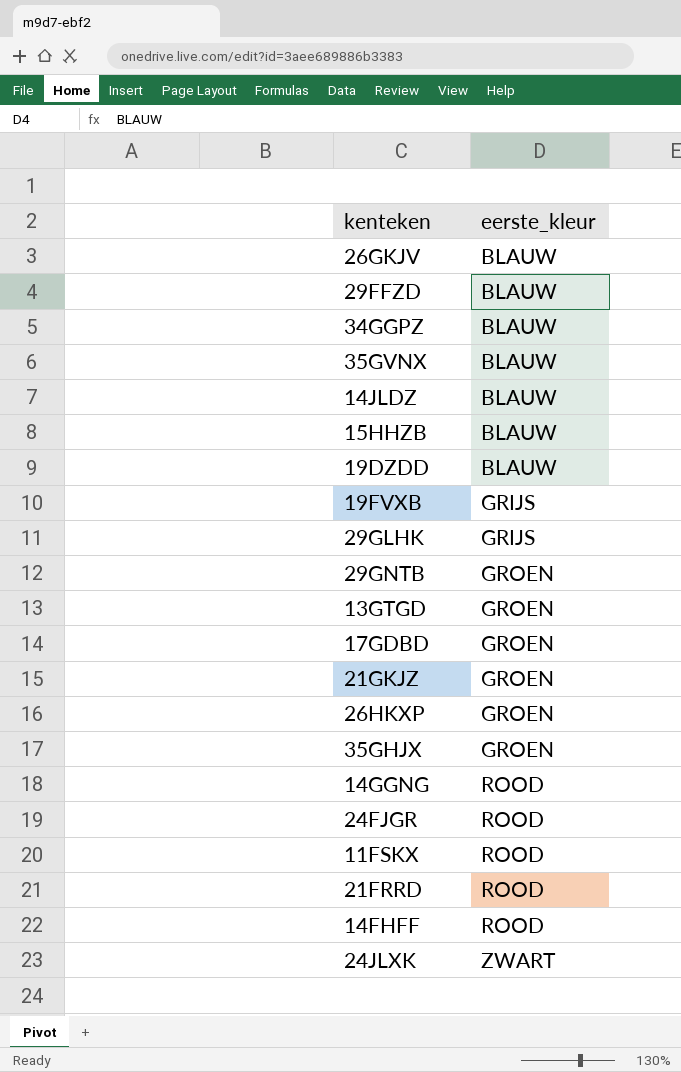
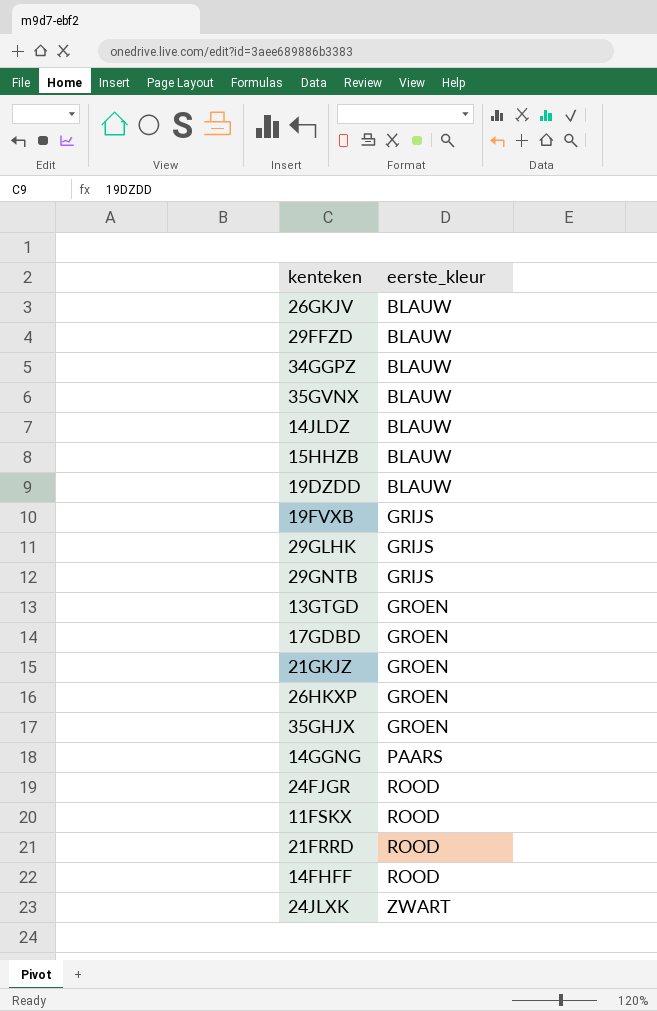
29GNTB | eerste_kleur: GROEN -> GRIJS
14GGNG | eerste_kleur: ROOD -> PAARS

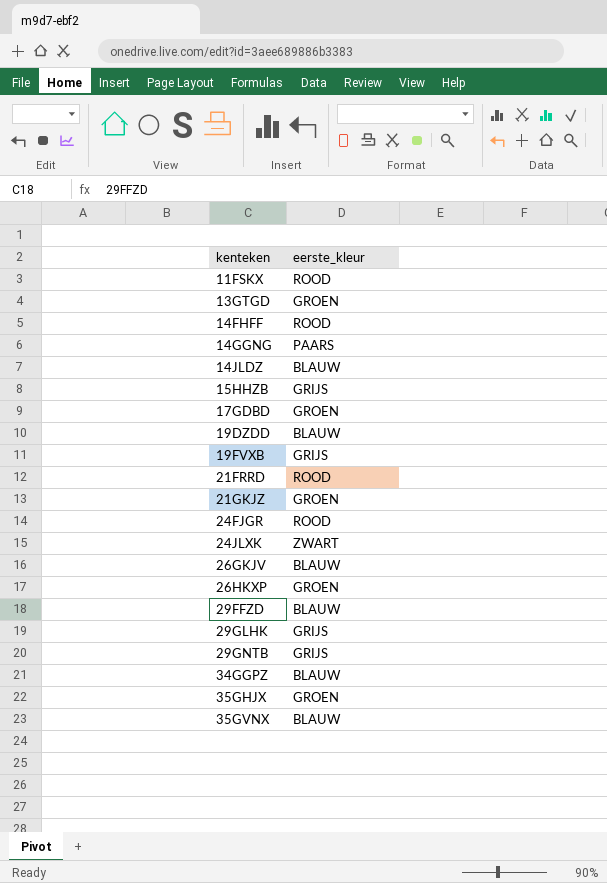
row order: eerste_kleur ascending -> kenteken ascending
15HHZB | eerste_kleur: BLAUW -> GRIJS

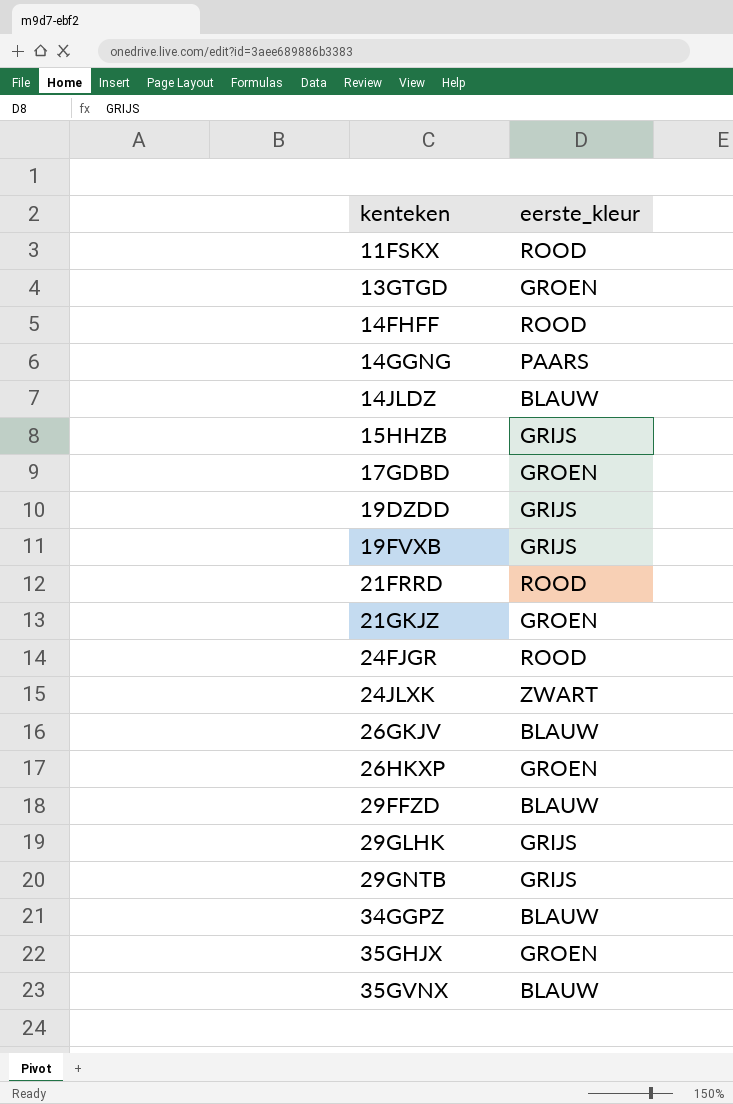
19DZDD | eerste_kleur: BLAUW -> GRIJS

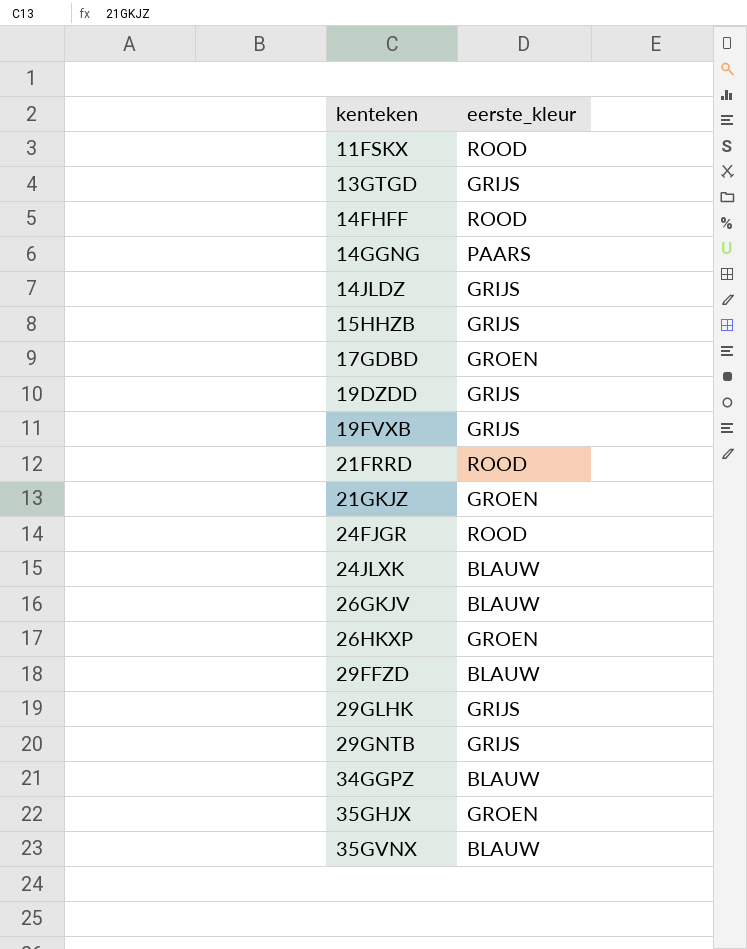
13GTGD | eerste_kleur: GROEN -> GRIJS
14JLDZ | eerste_kleur: BLAUW -> GRIJS
24JLXK | eerste_kleur: ZWART -> BLAUW

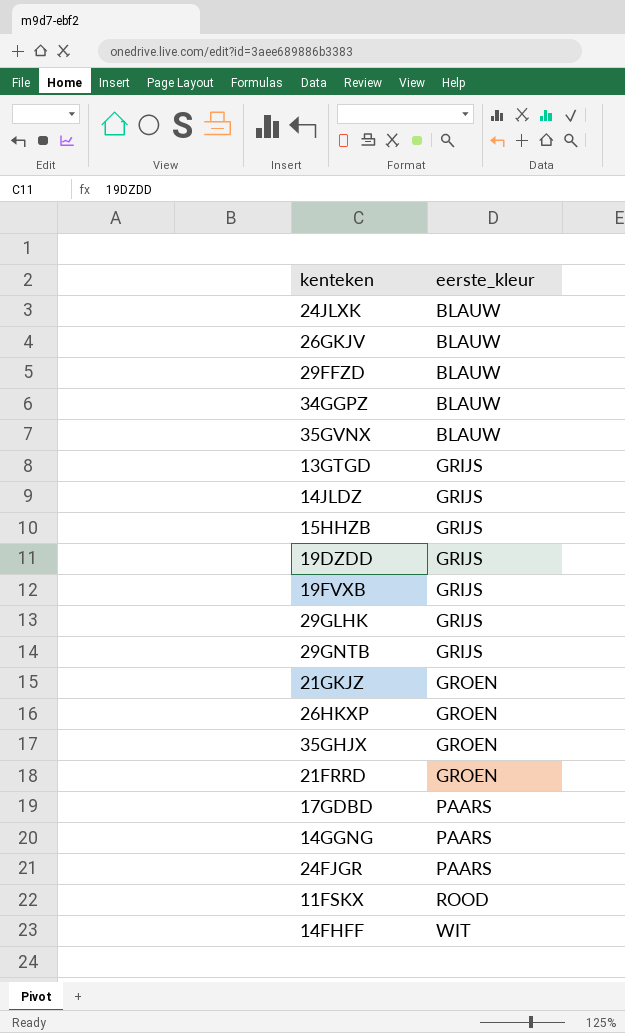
row order: kenteken ascending -> eerste_kleur ascending
21FRRD | eerste_kleur: ROOD -> GROEN
17GDBD | eerste_kleur: GROEN -> PAARS
24FJGR | eerste_kleur: ROOD -> PAARS
14FHFF | eerste_kleur: ROOD -> WIT

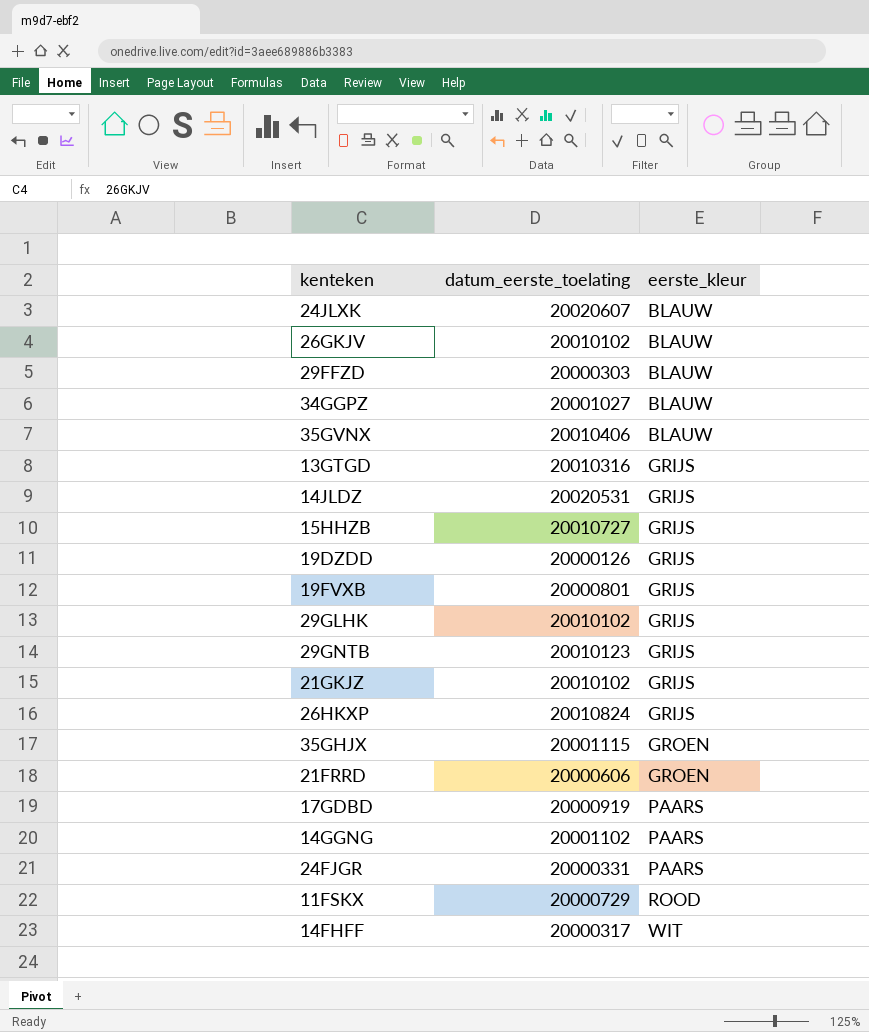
column datum_eerste_toelating | position: none -> 2
21GKJZ | eerste_kleur: GROEN -> GRIJS
26HKXP | eerste_kleur: GROEN -> GRIJS

